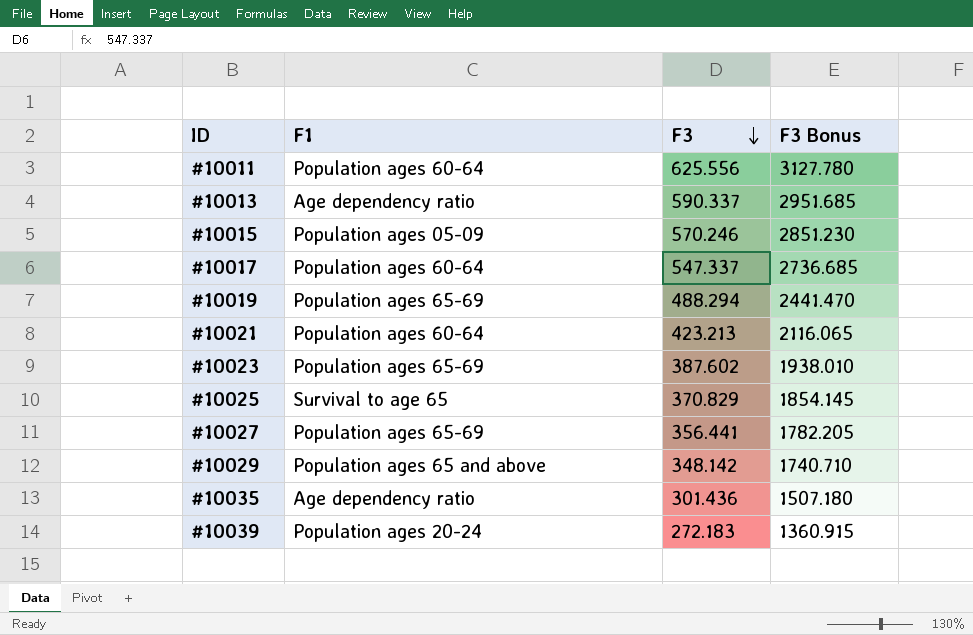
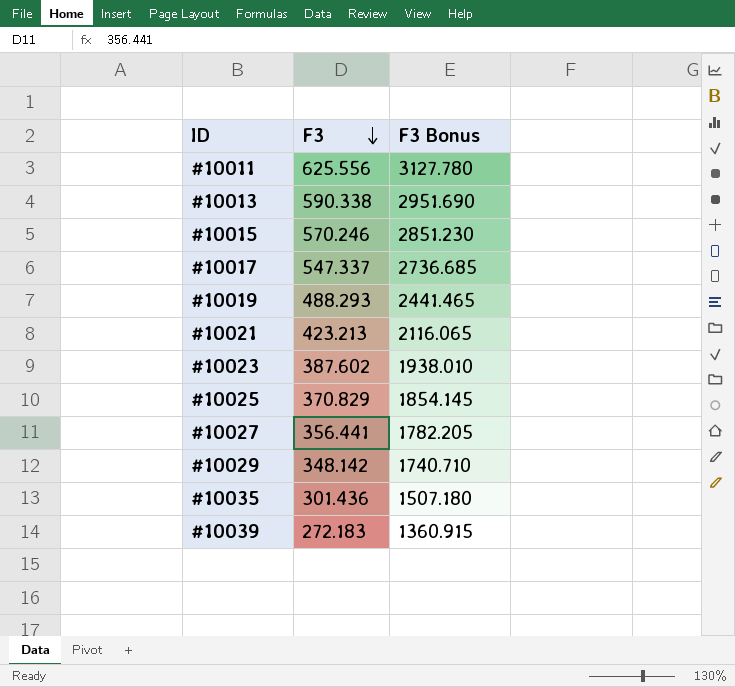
column F1 | position: 2 -> none
#10013 | F3: 590.337 -> 590.338
#10013 | F3 Bonus: 2951.685 -> 2951.690
#10019 | F3: 488.294 -> 488.293
#10019 | F3 Bonus: 2441.470 -> 2441.465

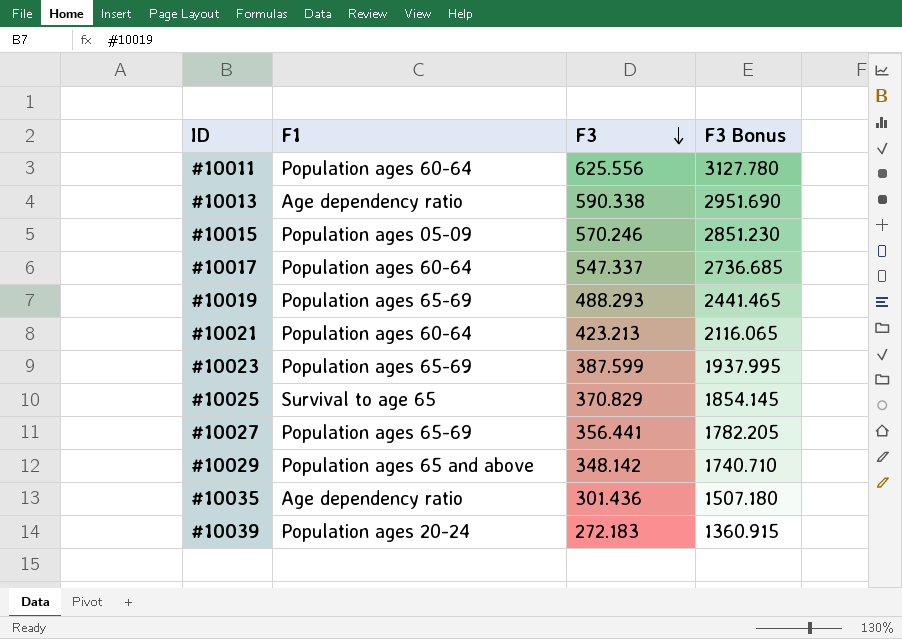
column F1 | position: none -> 2
#10023 | F3: 387.602 -> 387.599
#10023 | F3 Bonus: 1938.010 -> 1937.995

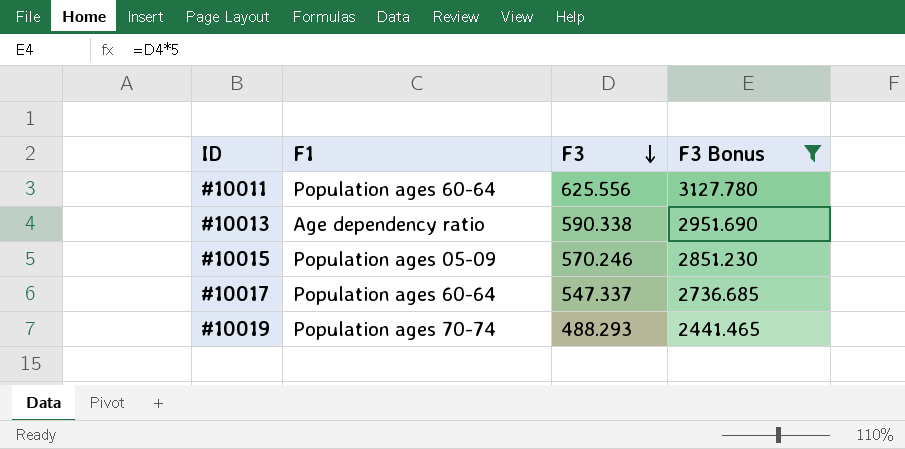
filter: none -> F3 Bonus >= 2441.465
#10019 | F1: Population ages 65-69 -> Population ages 70-74

